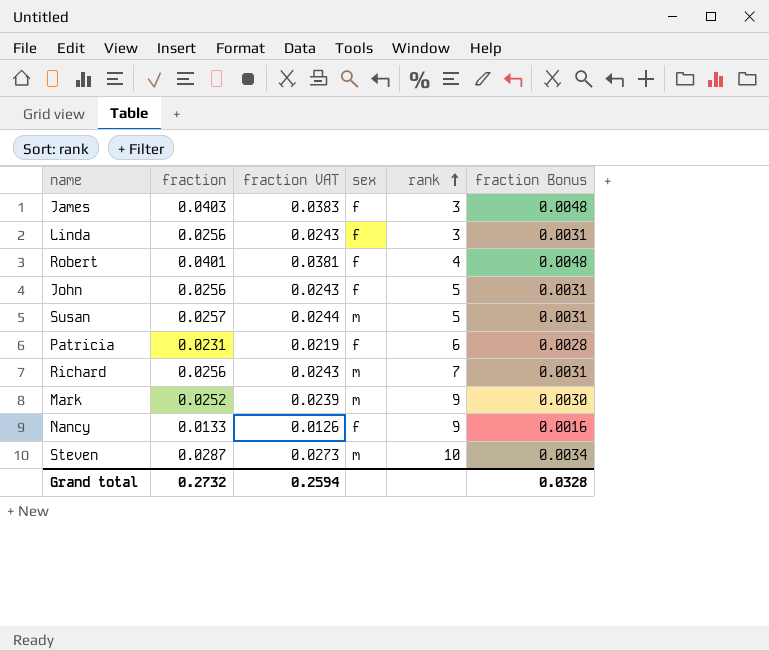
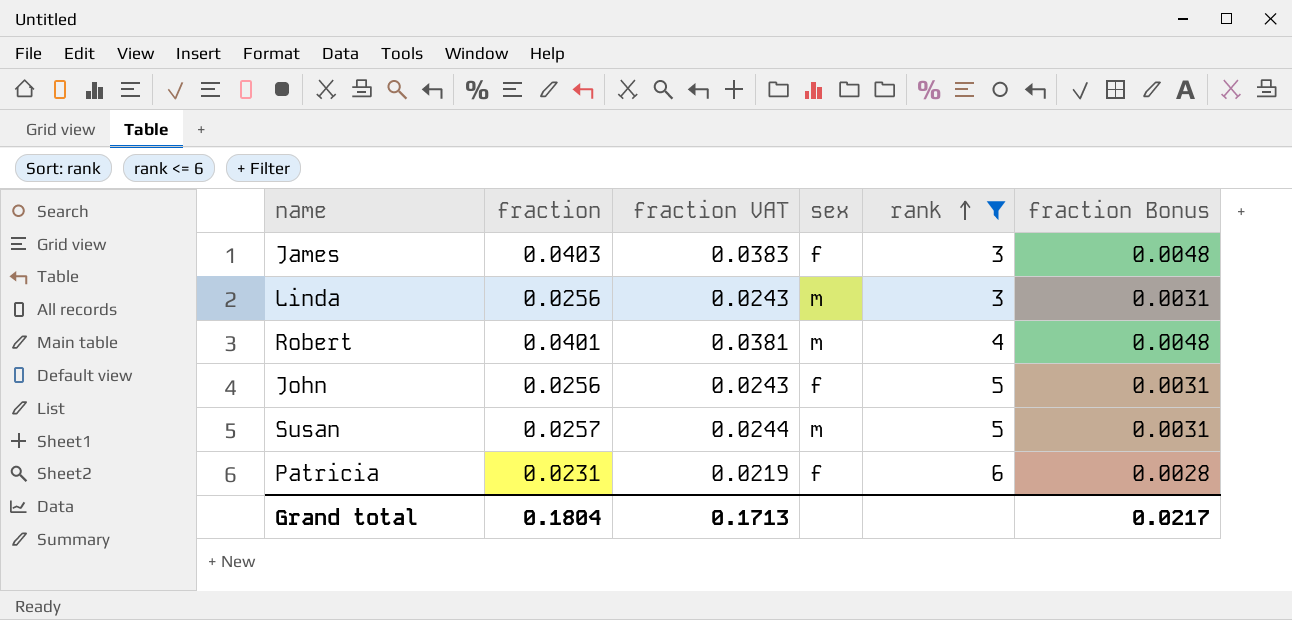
filter: none -> rank <= 6
Linda | sex: f -> m
Robert | sex: f -> m
Grand total | fraction: 0.2732 -> 0.1804
Grand total | fraction VAT: 0.2594 -> 0.1713
Grand total | fraction Bonus: 0.0328 -> 0.0217

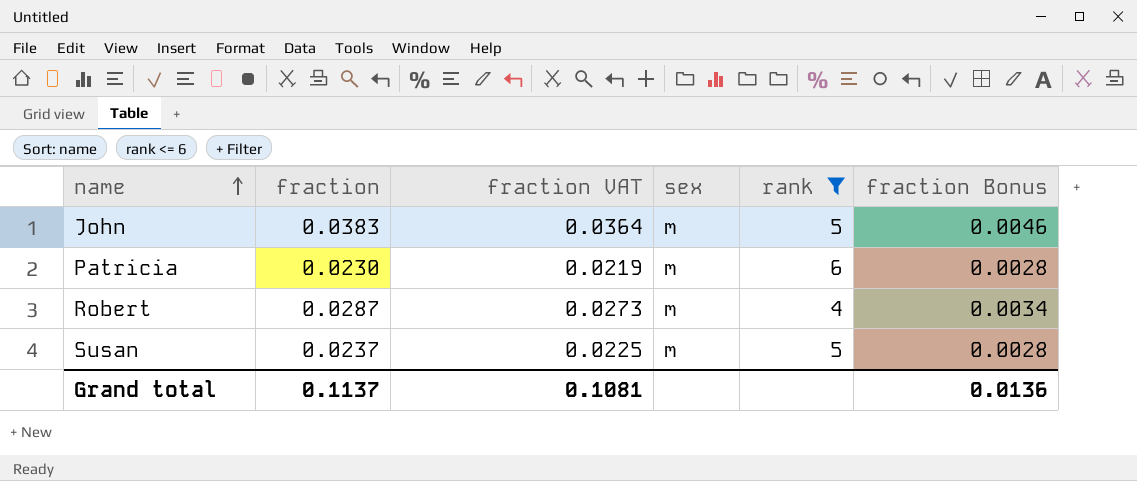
row order: rank ascending -> name ascending
row James: 0.0403 | 0.0383 | f | 3 | 0.0048 -> none
row Linda: 0.0256 | 0.0243 | m | 3 | 0.0031 -> none
John | fraction: 0.0256 -> 0.0383
John | fraction VAT: 0.0243 -> 0.0364
John | sex: f -> m
John | fraction Bonus: 0.0031 -> 0.0046
Patricia | fraction: 0.0231 -> 0.0230
Patricia | sex: f -> m
Robert | fraction: 0.0401 -> 0.0287
Robert | fraction VAT: 0.0381 -> 0.0273
Robert | fraction Bonus: 0.0048 -> 0.0034
Susan | fraction: 0.0257 -> 0.0237
Susan | fraction VAT: 0.0244 -> 0.0225
Susan | fraction Bonus: 0.0031 -> 0.0028
Grand total | fraction: 0.1804 -> 0.1137
Grand total | fraction VAT: 0.1713 -> 0.1081
Grand total | fraction Bonus: 0.0217 -> 0.0136

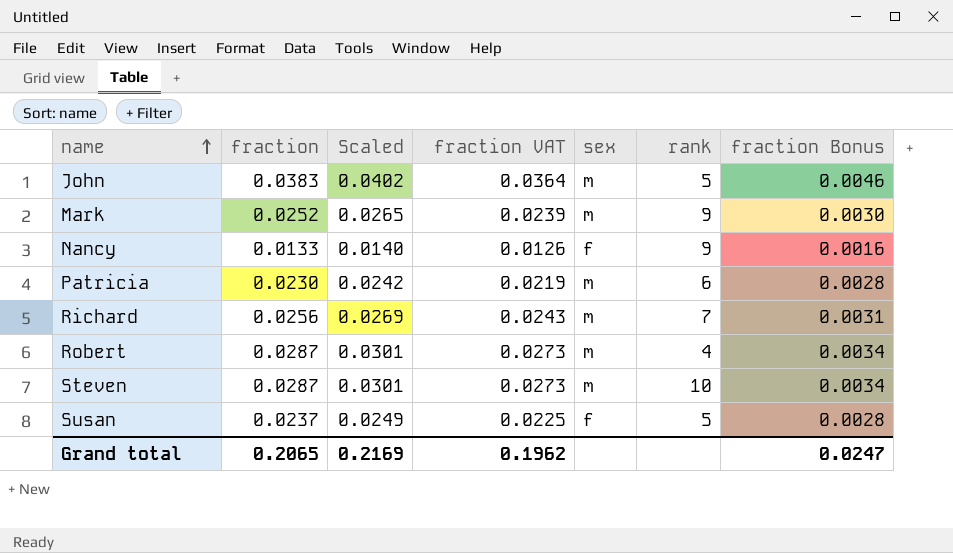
filter: rank <= 6 -> none
column Scaled | formula: none -> [fraction] * 1.05
Susan | sex: m -> f
Grand total | fraction: 0.1137 -> 0.2065
Grand total | fraction VAT: 0.1081 -> 0.1962
Grand total | fraction Bonus: 0.0136 -> 0.0247

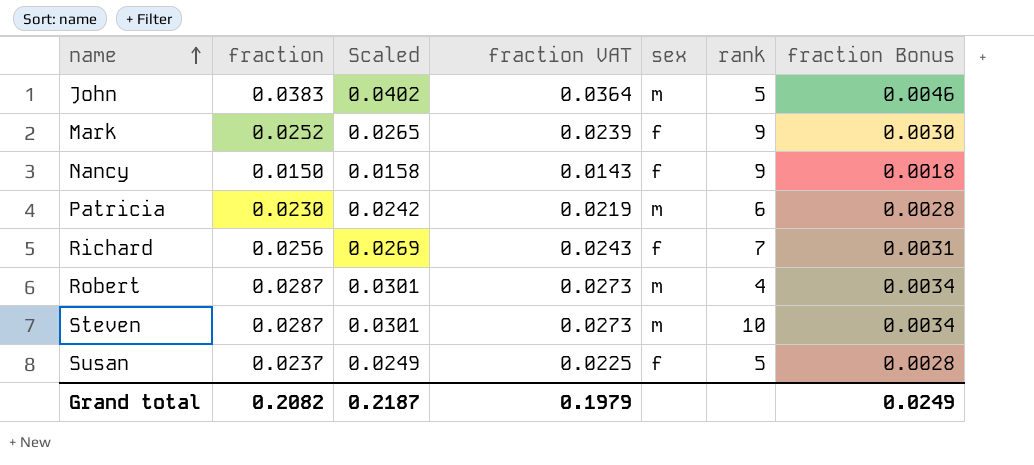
Mark | sex: m -> f
Nancy | fraction: 0.0133 -> 0.0150
Nancy | Scaled: 0.0140 -> 0.0158
Nancy | fraction VAT: 0.0126 -> 0.0143
Nancy | fraction Bonus: 0.0016 -> 0.0018
Richard | sex: m -> f
Grand total | fraction: 0.2065 -> 0.2082
Grand total | Scaled: 0.2169 -> 0.2187
Grand total | fraction VAT: 0.1962 -> 0.1979
Grand total | fraction Bonus: 0.0247 -> 0.0249

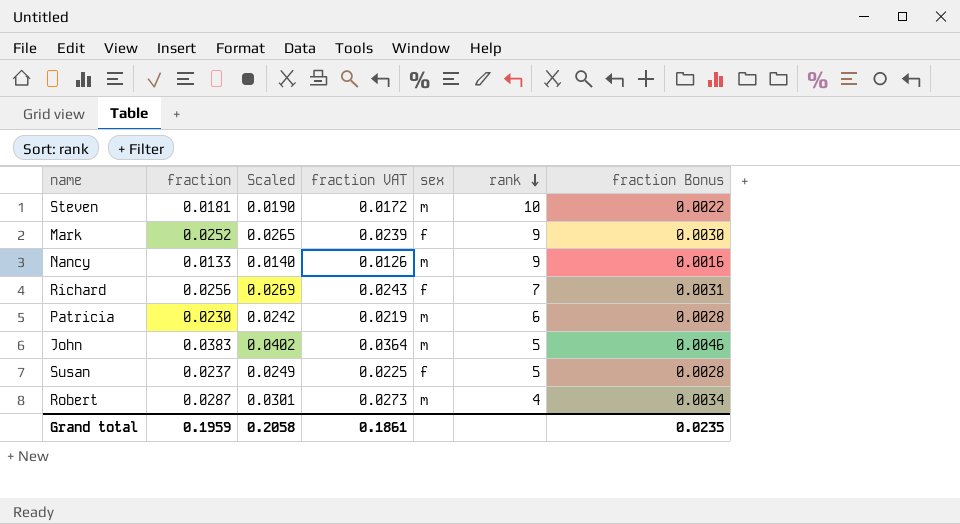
row order: name ascending -> rank descending
Steven | fraction: 0.0287 -> 0.0181
Steven | Scaled: 0.0301 -> 0.0190
Steven | fraction VAT: 0.0273 -> 0.0172
Steven | fraction Bonus: 0.0034 -> 0.0022
Nancy | fraction: 0.0150 -> 0.0133
Nancy | Scaled: 0.0158 -> 0.0140
Nancy | fraction VAT: 0.0143 -> 0.0126
Nancy | sex: f -> m
Nancy | fraction Bonus: 0.0018 -> 0.0016
Grand total | fraction: 0.2082 -> 0.1959
Grand total | Scaled: 0.2187 -> 0.2058
Grand total | fraction VAT: 0.1979 -> 0.1861
Grand total | fraction Bonus: 0.0249 -> 0.0235

